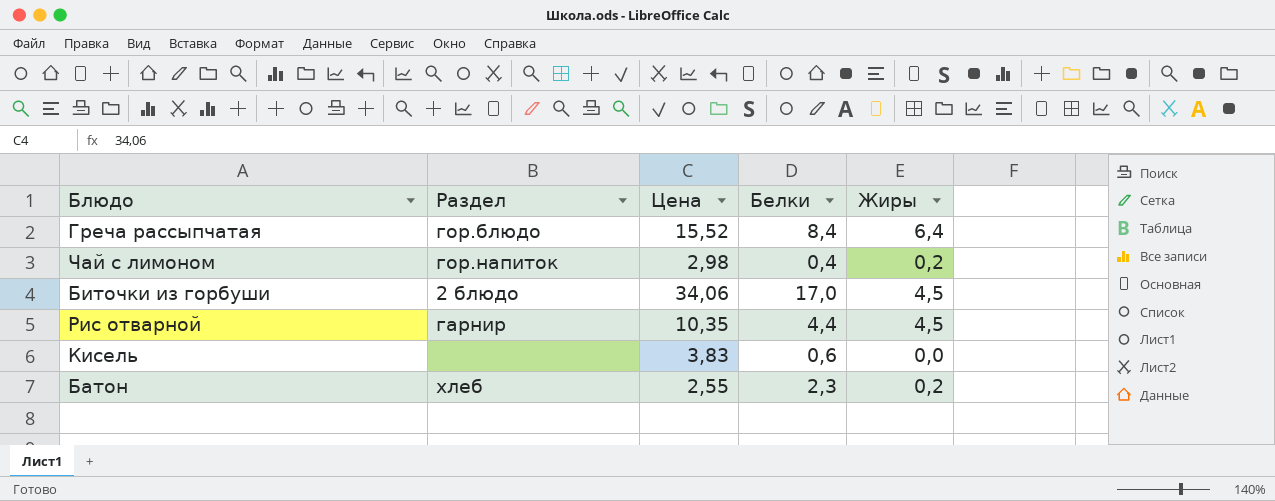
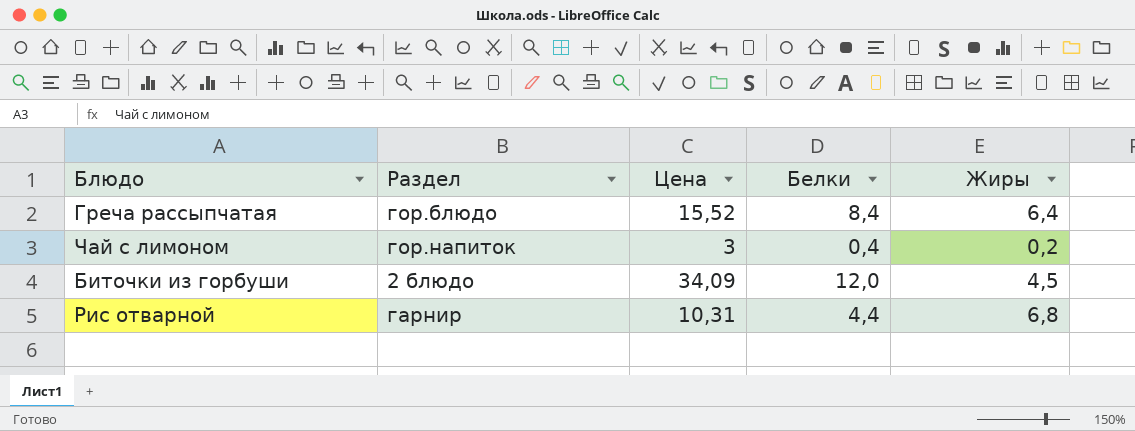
row Кисель: none | 3,83 | 0,6 | 0,0 -> none
row Батон: хлеб | 2,55 | 2,3 | 0,2 -> none
Чай с лимоном | Цена: 2,98 -> 3
Биточки из горбуши | Цена: 34,06 -> 34,09
Биточки из горбуши | Белки: 17,0 -> 12,0
Рис отварной | Цена: 10,35 -> 10,31
Рис отварной | Жиры: 4,5 -> 6,8

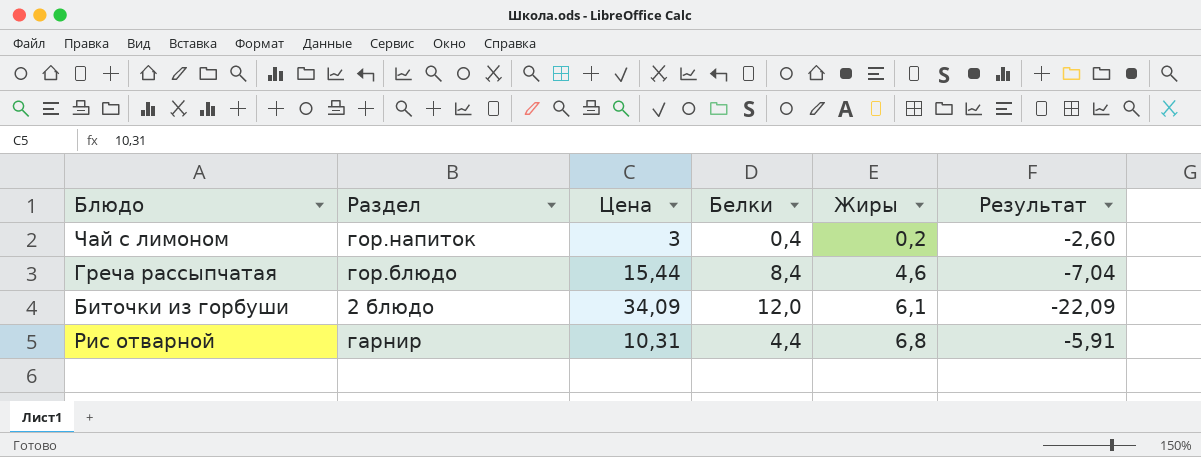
row order: none -> Жиры ascending
column Результат | formula: none -> [Белки] - [Цена]
Греча рассыпчатая | Цена: 15,52 -> 15,44
Греча рассыпчатая | Жиры: 6,4 -> 4,6
Биточки из горбуши | Жиры: 4,5 -> 6,1

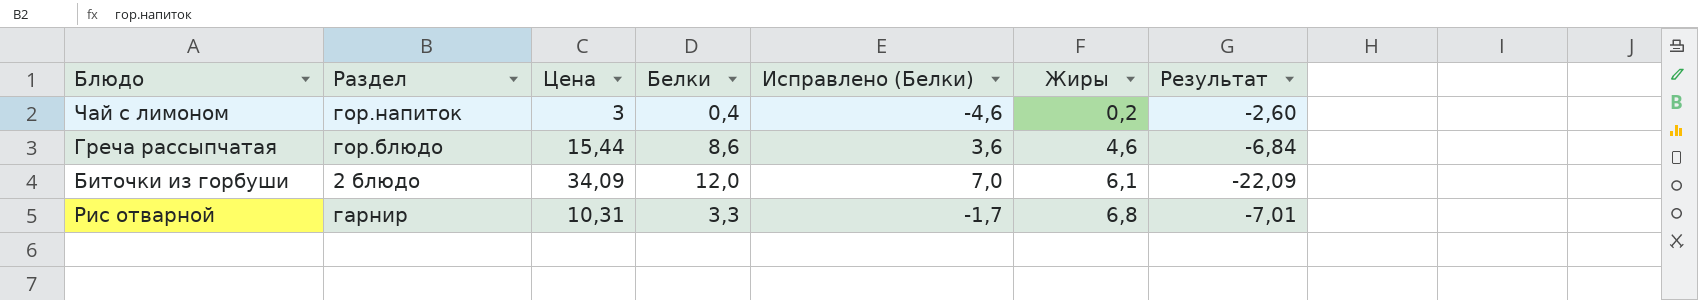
column Исправлено (Белки) | formula: none -> [Белки] - 5
Греча рассыпчатая | Белки: 8,4 -> 8,6
Греча рассыпчатая | Результат: -7,04 -> -6,84
Рис отварной | Белки: 4,4 -> 3,3
Рис отварной | Результат: -5,91 -> -7,01

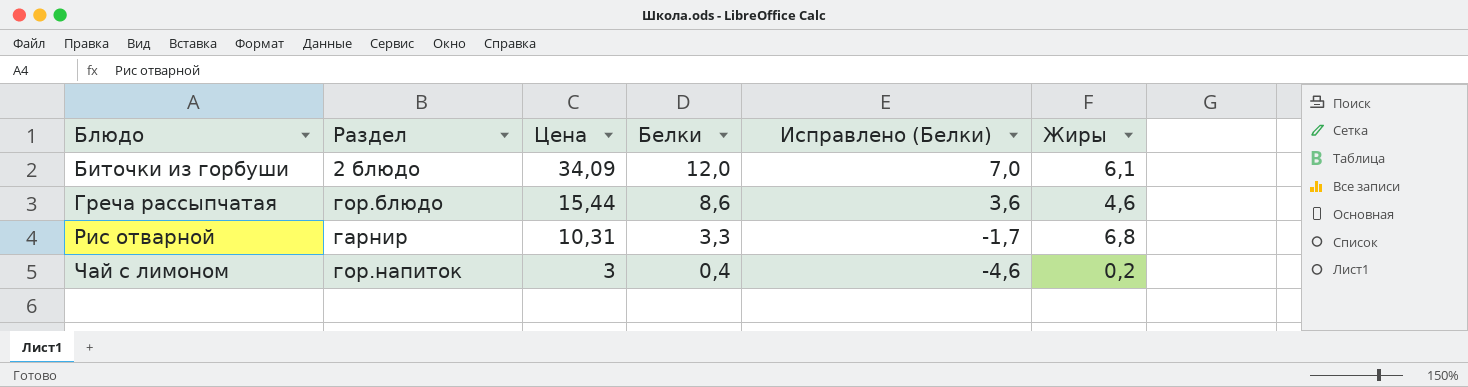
row order: Жиры ascending -> Блюдо ascending
column Результат | formula: [Белки] - [Цена] -> none

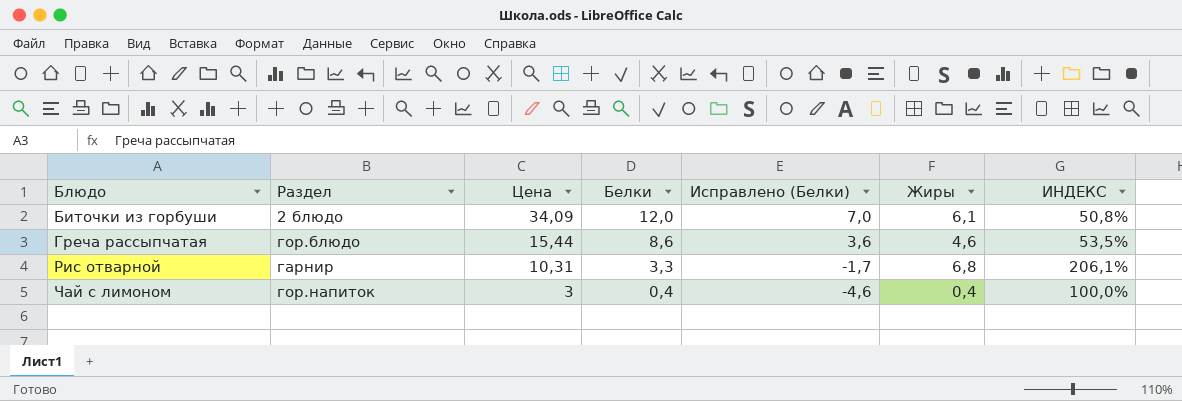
column ИНДЕКС | formula: none -> [Жиры] / [Белки]
Чай с лимоном | Жиры: 0,2 -> 0,4

